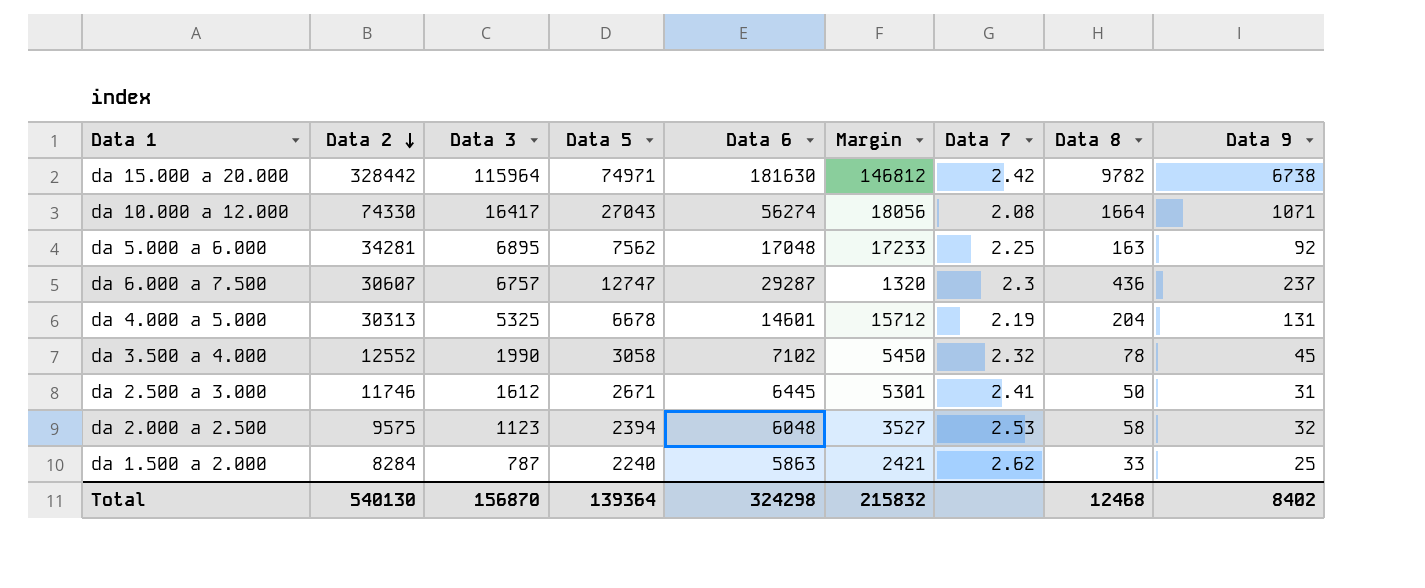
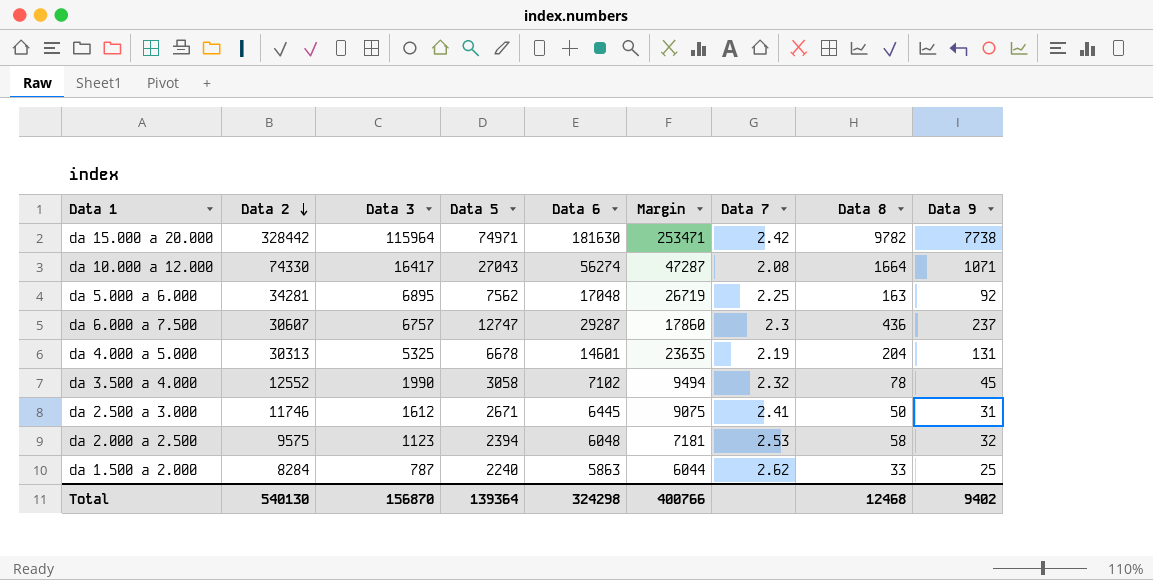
column Margin | formula: [Data 2] - [Data 6] -> [Data 2] - [Data 5]
da 15.000 a 20.000 | Data 9: 6738 -> 7738
Total | Margin: 215832 -> 400766
Total | Data 9: 8402 -> 9402

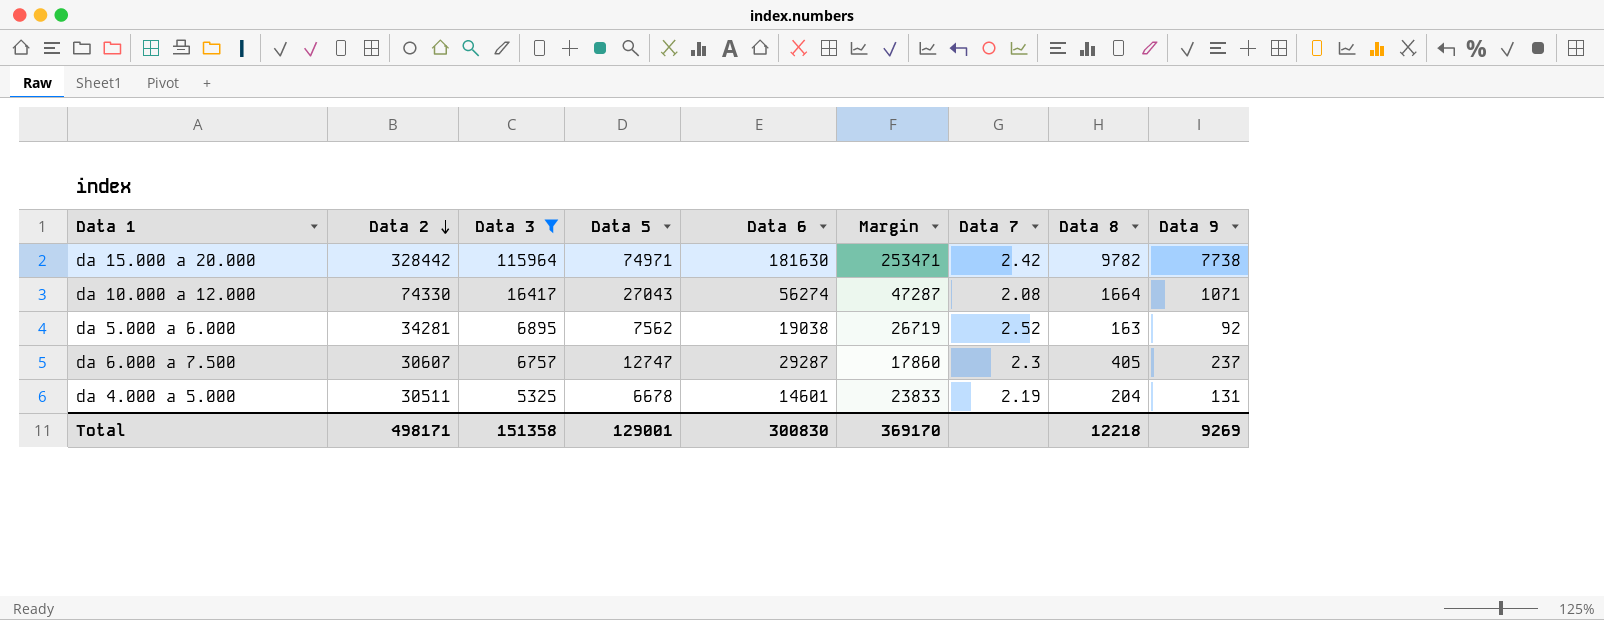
filter: none -> Data 3 >= 5325
da 5.000 a 6.000 | Data 6: 17048 -> 19038
da 5.000 a 6.000 | Data 7: 2.25 -> 2.52
da 6.000 a 7.500 | Data 8: 436 -> 405
da 4.000 a 5.000 | Data 2: 30313 -> 30511
da 4.000 a 5.000 | Margin: 23635 -> 23833
Total | Data 2: 540130 -> 498171
Total | Data 3: 156870 -> 151358
Total | Data 5: 139364 -> 129001
Total | Data 6: 324298 -> 300830
Total | Margin: 400766 -> 369170
Total | Data 8: 12468 -> 12218
Total | Data 9: 9402 -> 9269

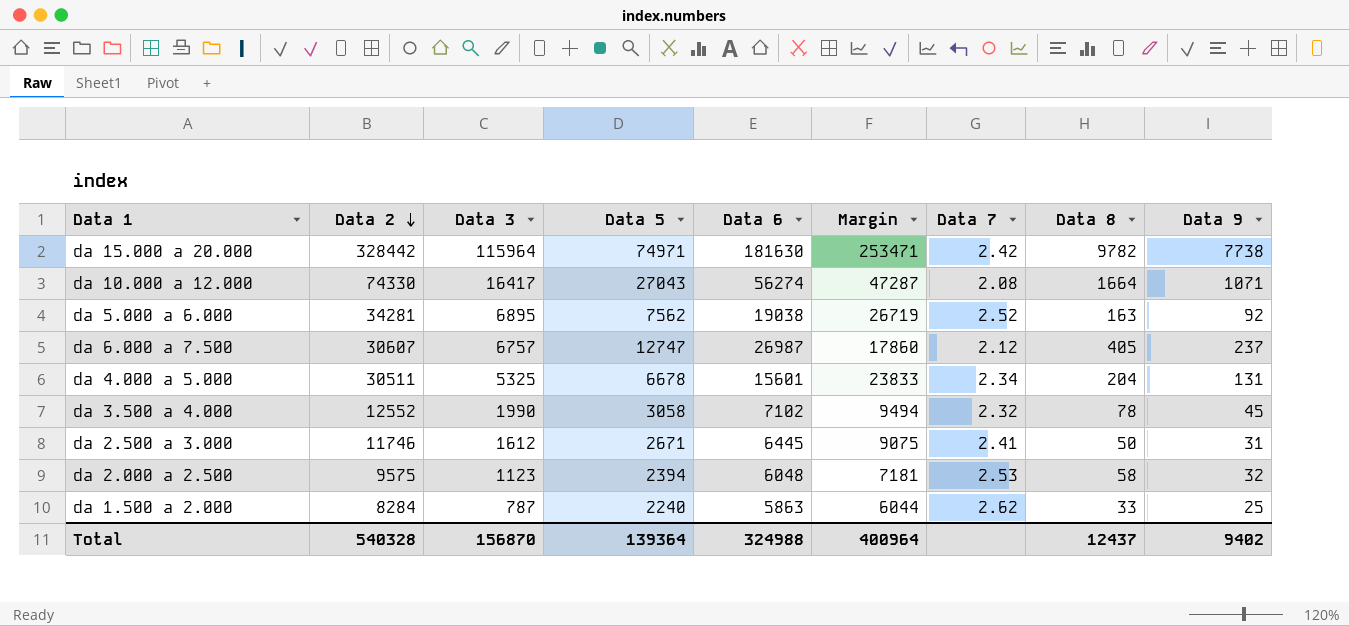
filter: Data 3 >= 5325 -> none
da 6.000 a 7.500 | Data 6: 29287 -> 26987
da 6.000 a 7.500 | Data 7: 2.3 -> 2.12
da 4.000 a 5.000 | Data 6: 14601 -> 15601
da 4.000 a 5.000 | Data 7: 2.19 -> 2.34
Total | Data 2: 498171 -> 540328
Total | Data 3: 151358 -> 156870
Total | Data 5: 129001 -> 139364
Total | Data 6: 300830 -> 324988
Total | Margin: 369170 -> 400964
Total | Data 8: 12218 -> 12437
Total | Data 9: 9269 -> 9402

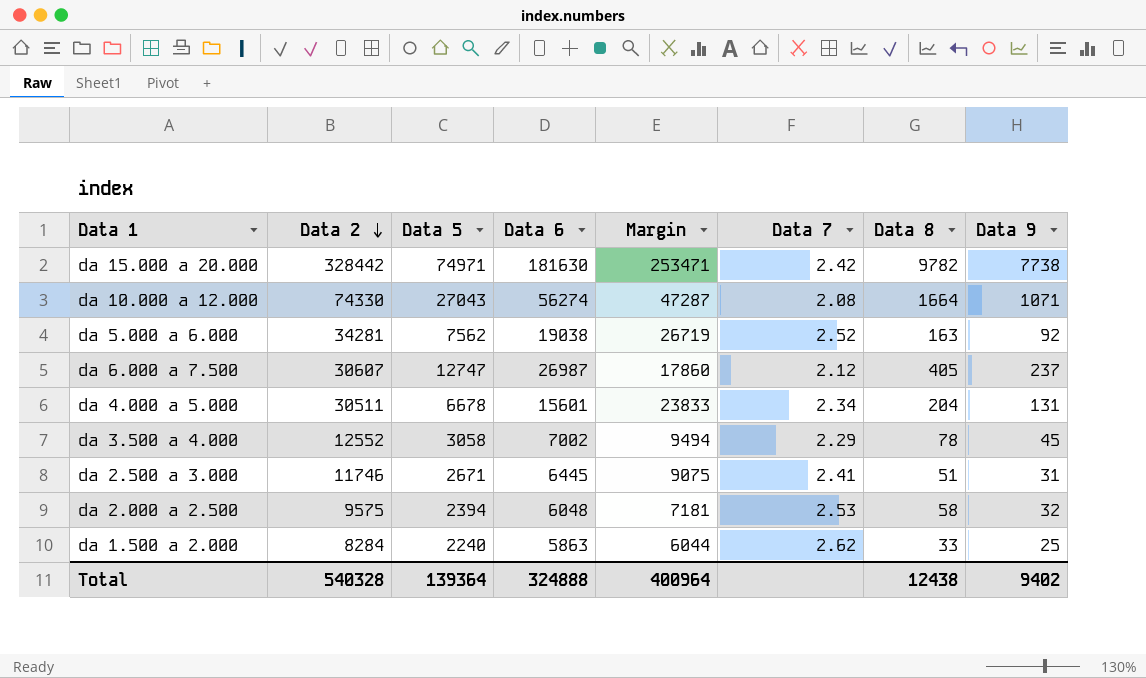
column Data 3 | position: 3 -> none
da 3.500 a 4.000 | Data 6: 7102 -> 7002
da 3.500 a 4.000 | Data 7: 2.32 -> 2.29
da 2.500 a 3.000 | Data 8: 50 -> 51
Total | Data 6: 324988 -> 324888
Total | Data 8: 12437 -> 12438

